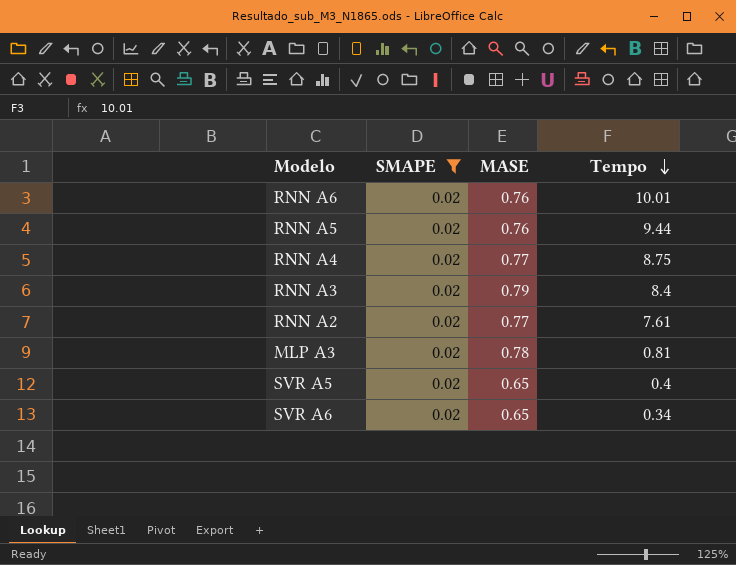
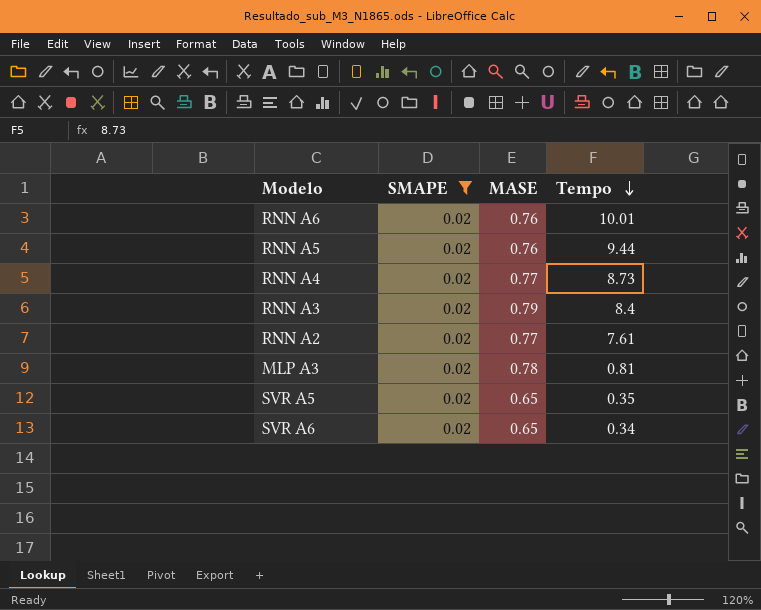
RNN A4 | Tempo: 8.75 -> 8.73
SVR A5 | Tempo: 0.4 -> 0.35

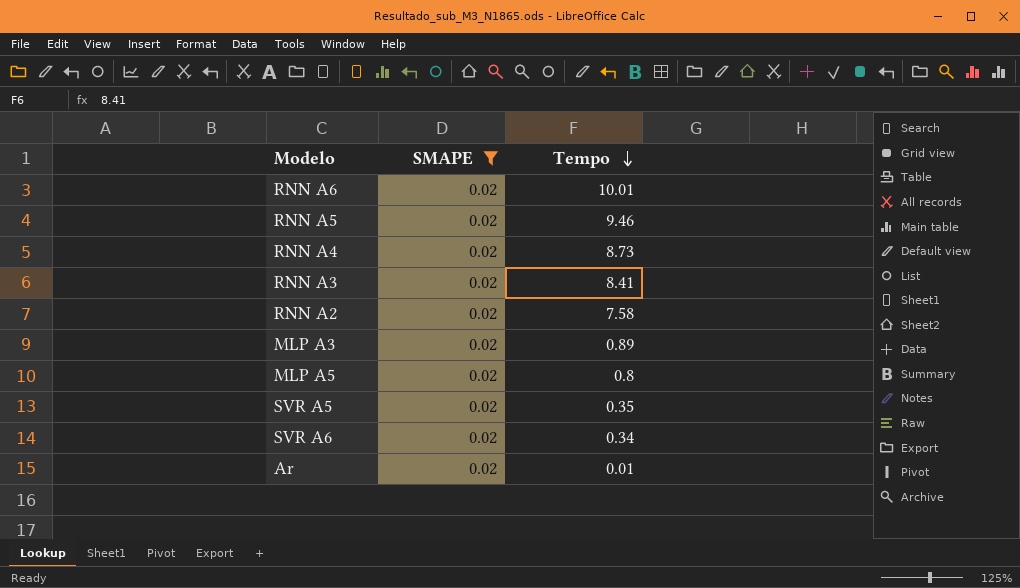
column MASE | position: 3 -> none
RNN A5 | Tempo: 9.44 -> 9.46
RNN A3 | Tempo: 8.4 -> 8.41
RNN A2 | Tempo: 7.61 -> 7.58
MLP A3 | Tempo: 0.81 -> 0.89
row MLP A5: none -> 0.02 | 0.8
row Ar: none -> 0.02 | 0.01

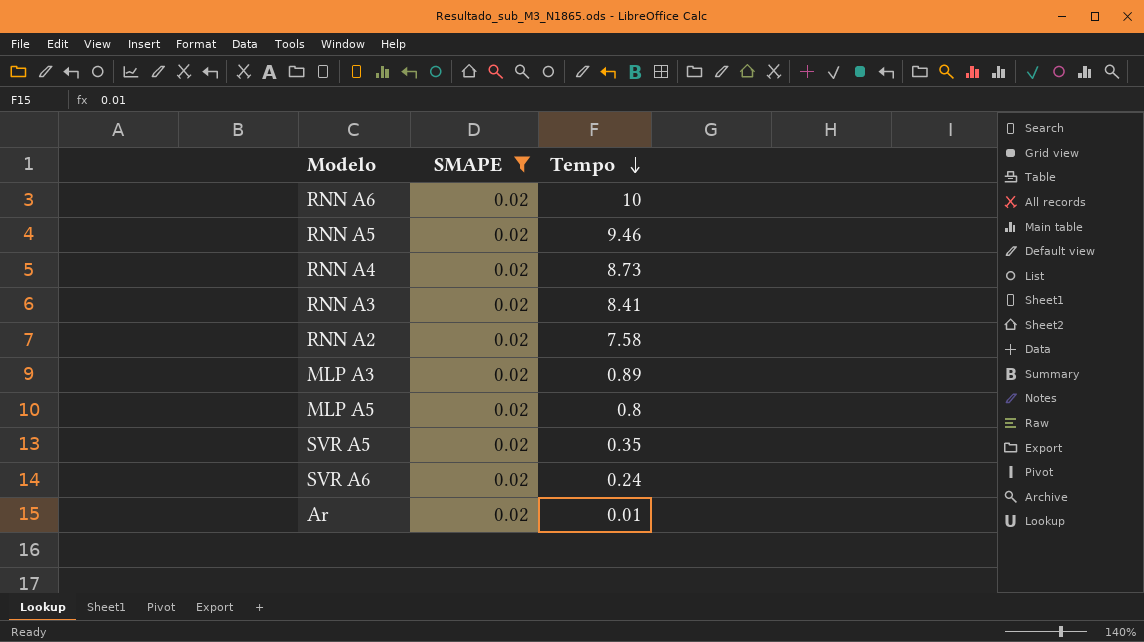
RNN A6 | Tempo: 10.01 -> 10
SVR A6 | Tempo: 0.34 -> 0.24

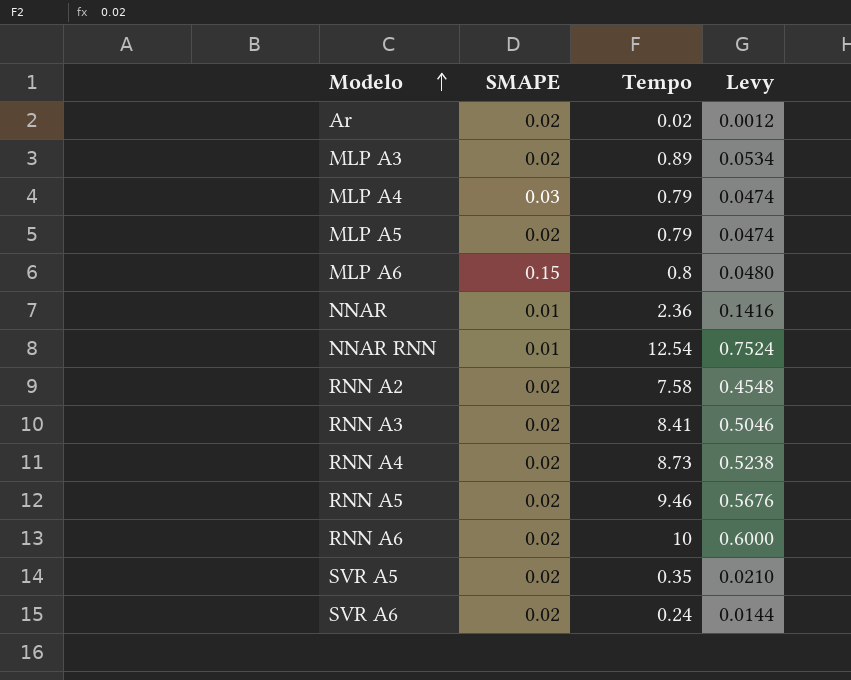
filter: SMAPE = 0.02 -> none
row order: Tempo descending -> Modelo ascending
column Levy | formula: none -> [Tempo] * 0.06
Ar | Tempo: 0.01 -> 0.02
MLP A5 | Tempo: 0.8 -> 0.79

